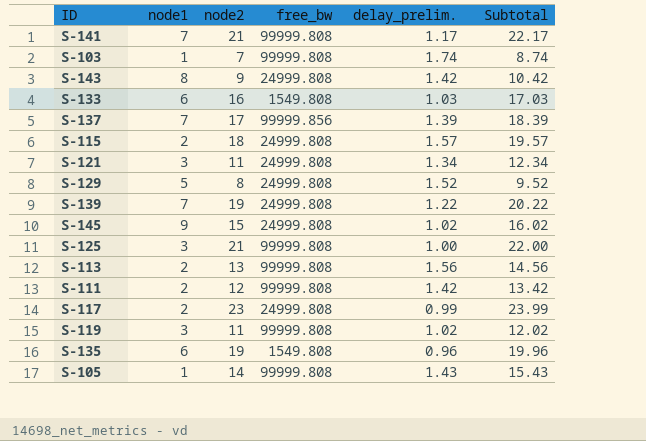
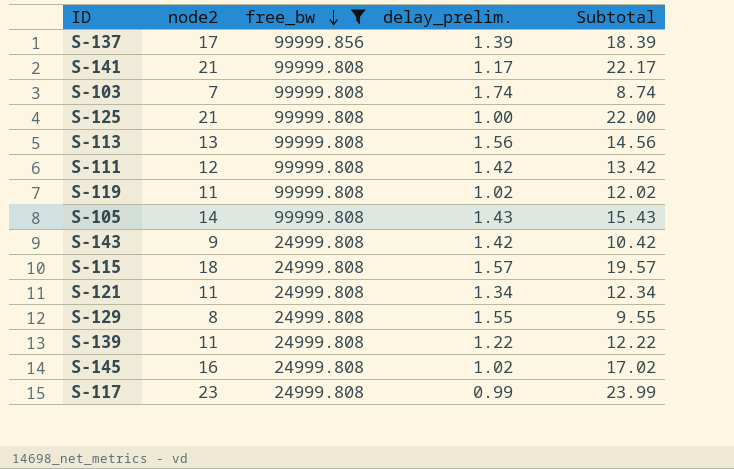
filter: none -> free_bw != 1549.808
row order: none -> free_bw descending
column node1 | position: 2 -> none
S-129 | delay_prelim.: 1.52 -> 1.55
S-129 | Subtotal: 9.52 -> 9.55
S-139 | node2: 19 -> 11
S-139 | Subtotal: 20.22 -> 12.22
S-145 | node2: 15 -> 16
S-145 | Subtotal: 16.02 -> 17.02

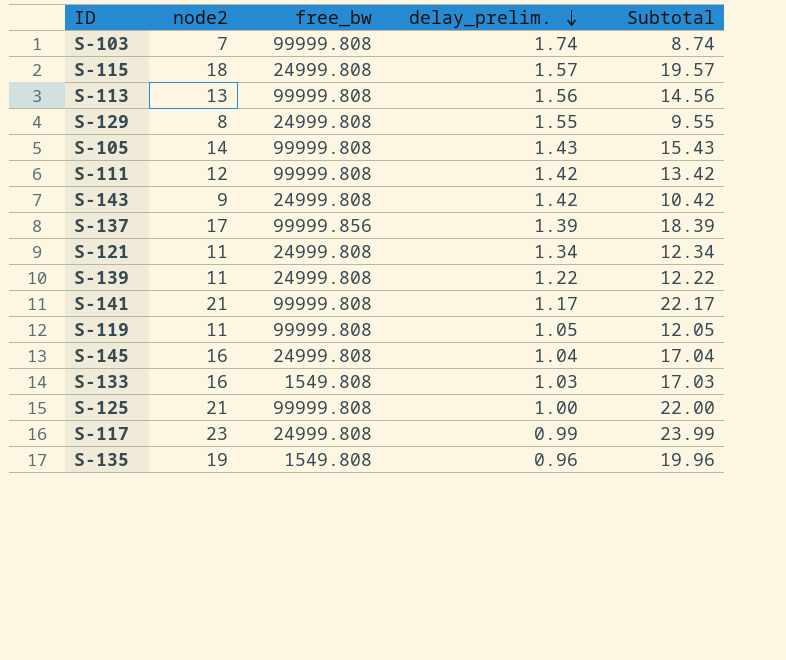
filter: free_bw != 1549.808 -> none
row order: free_bw descending -> delay_prelim. descending
S-119 | delay_prelim.: 1.02 -> 1.05
S-119 | Subtotal: 12.02 -> 12.05
S-145 | delay_prelim.: 1.02 -> 1.04
S-145 | Subtotal: 17.02 -> 17.04

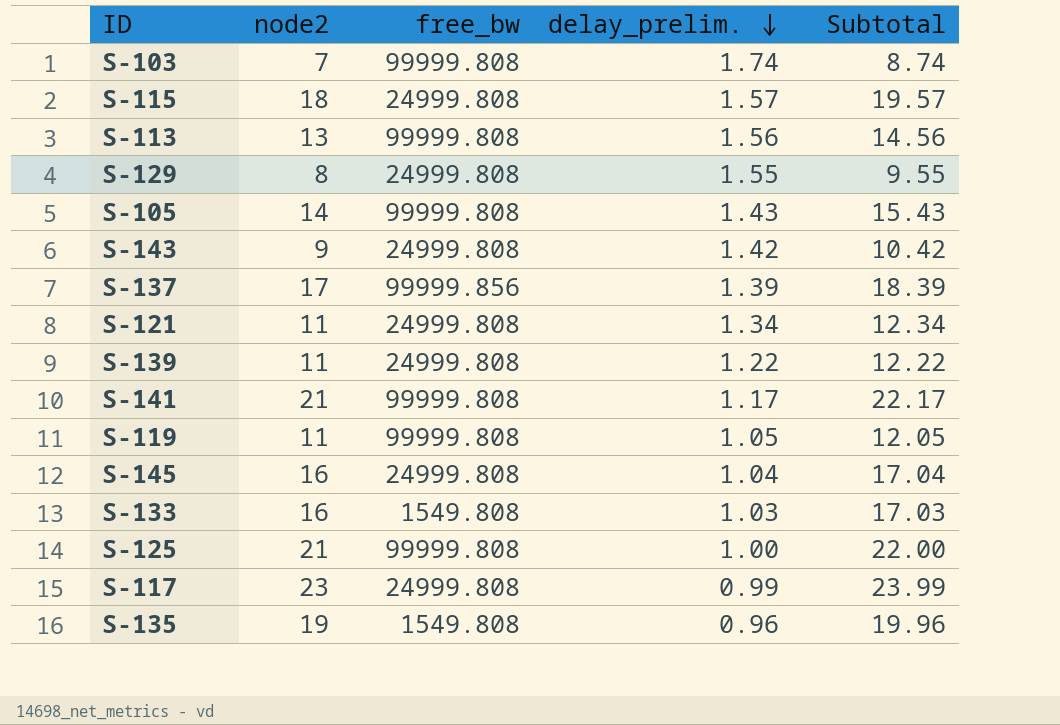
row S-111: 12 | 99999.808 | 1.42 | 13.42 -> none

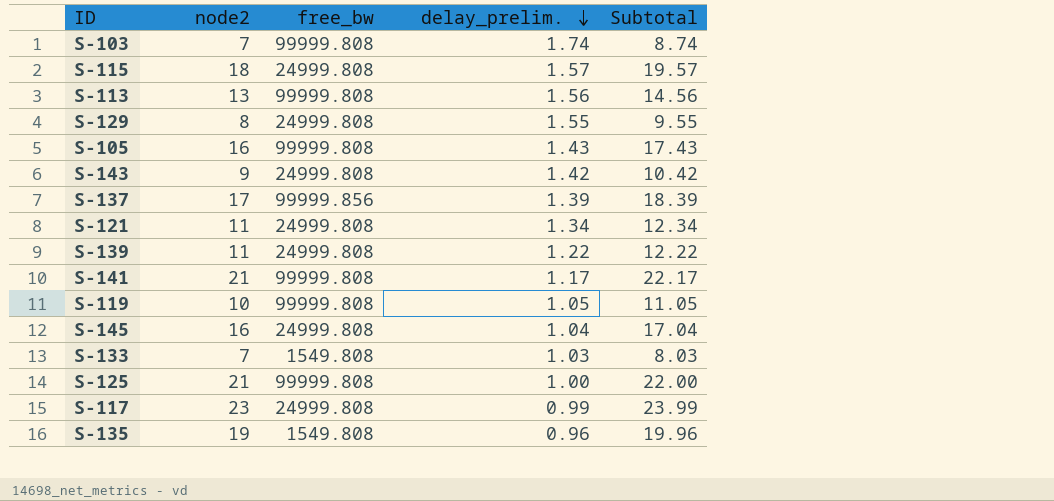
S-105 | node2: 14 -> 16
S-105 | Subtotal: 15.43 -> 17.43
S-119 | node2: 11 -> 10
S-119 | Subtotal: 12.05 -> 11.05
S-133 | node2: 16 -> 7
S-133 | Subtotal: 17.03 -> 8.03

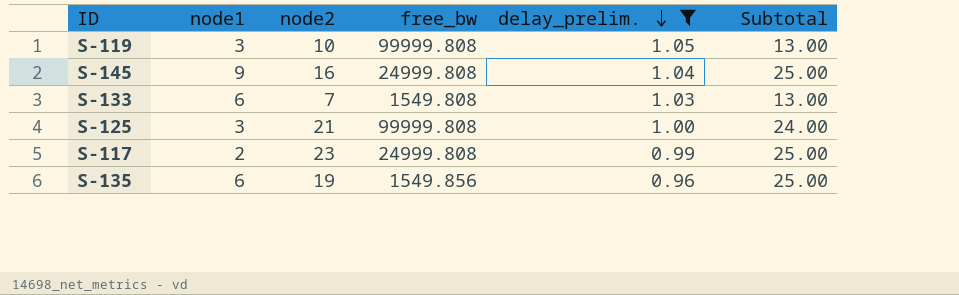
filter: none -> delay_prelim. <= 1.05
column node1 | position: none -> 2
column Subtotal | formula: [node2] + [delay_prelim.] -> [node1] + [node2]
S-135 | free_bw: 1549.808 -> 1549.856

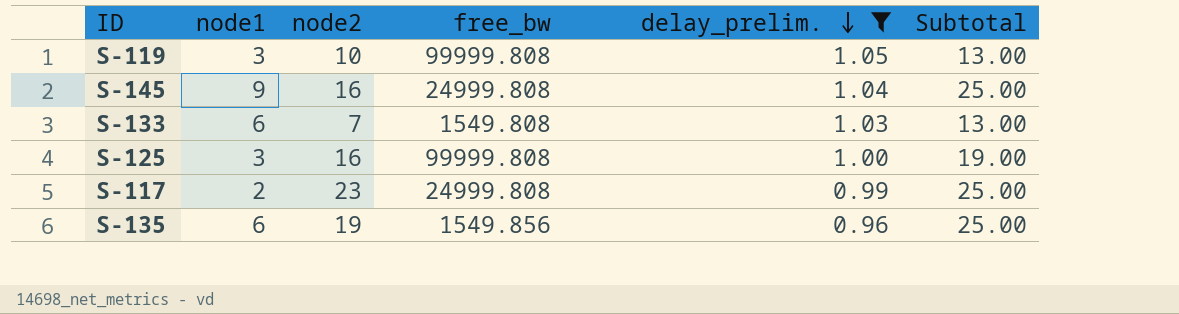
S-125 | node2: 21 -> 16
S-125 | Subtotal: 24.00 -> 19.00

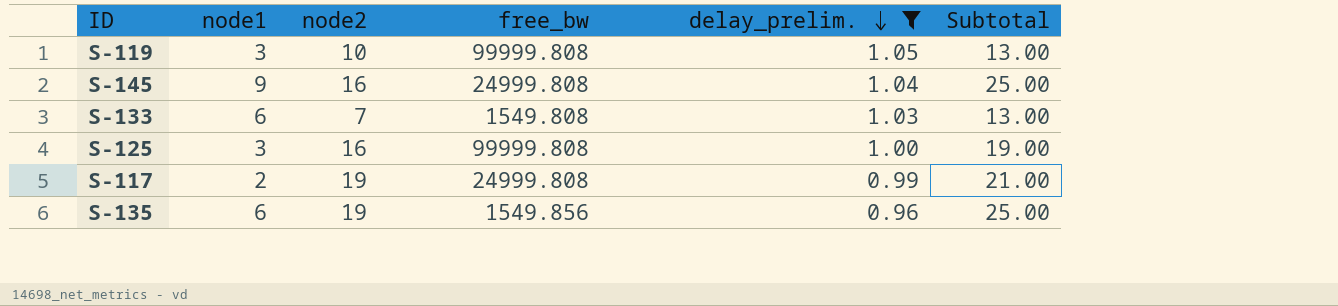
S-117 | node2: 23 -> 19
S-117 | Subtotal: 25.00 -> 21.00

